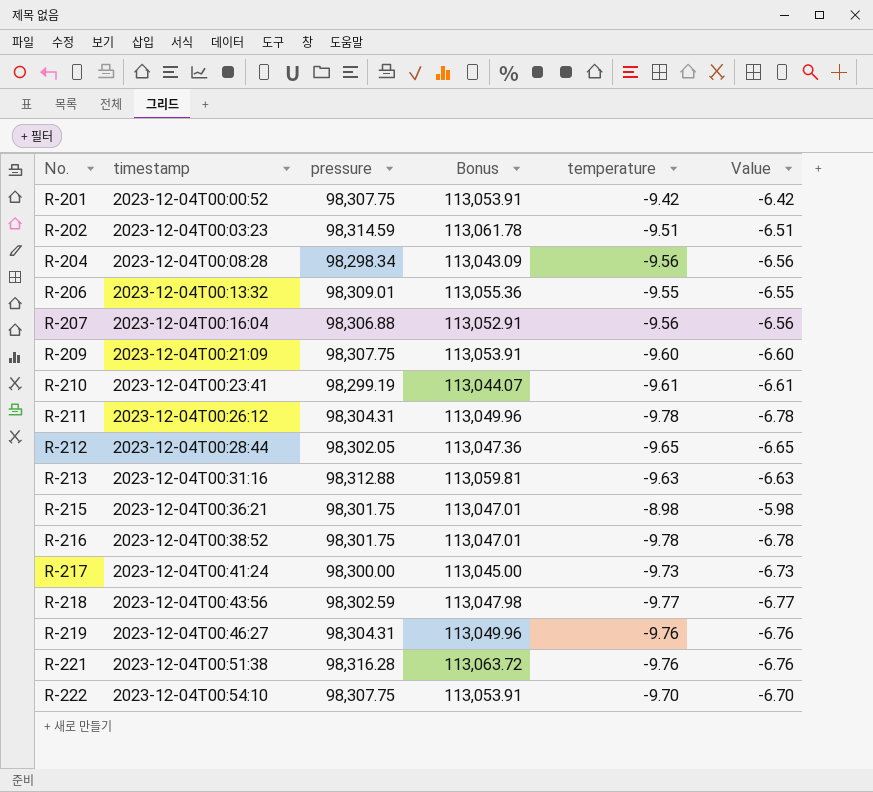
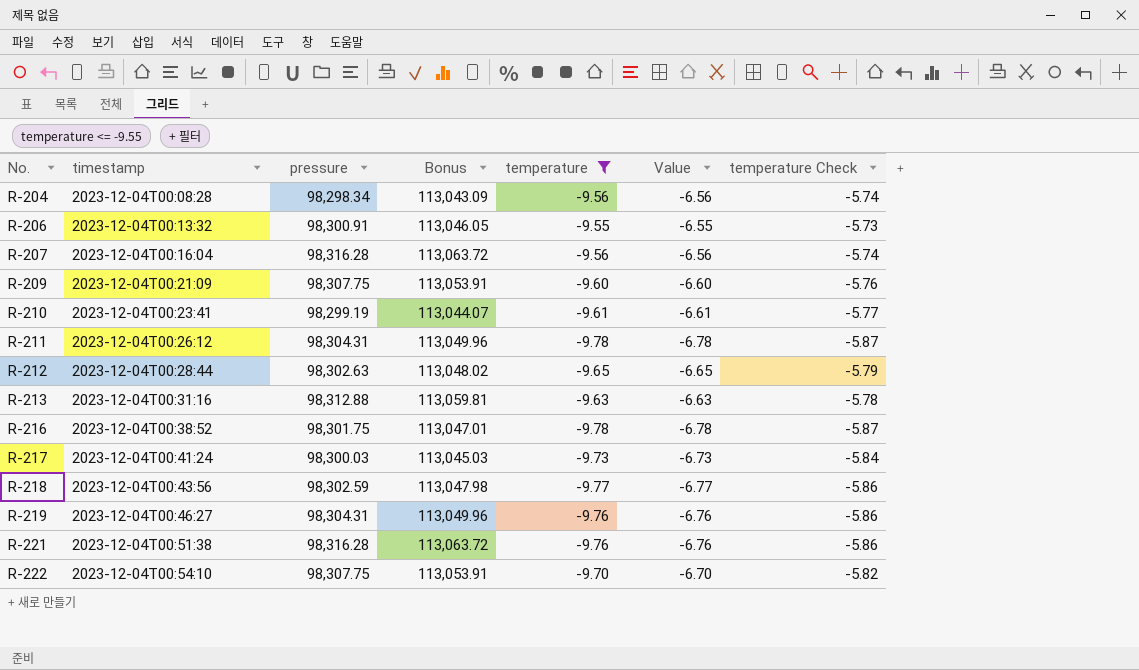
filter: none -> temperature <= -9.55
column temperature Check | formula: none -> [temperature] * 0.6
R-206 | pressure: 98,309.01 -> 98,300.91
R-206 | Bonus: 113,055.36 -> 113,046.05
R-207 | pressure: 98,306.88 -> 98,316.28
R-207 | Bonus: 113,052.91 -> 113,063.72
R-212 | pressure: 98,302.05 -> 98,302.63
R-212 | Bonus: 113,047.36 -> 113,048.02
R-217 | pressure: 98,300.00 -> 98,300.03
R-217 | Bonus: 113,045.00 -> 113,045.03

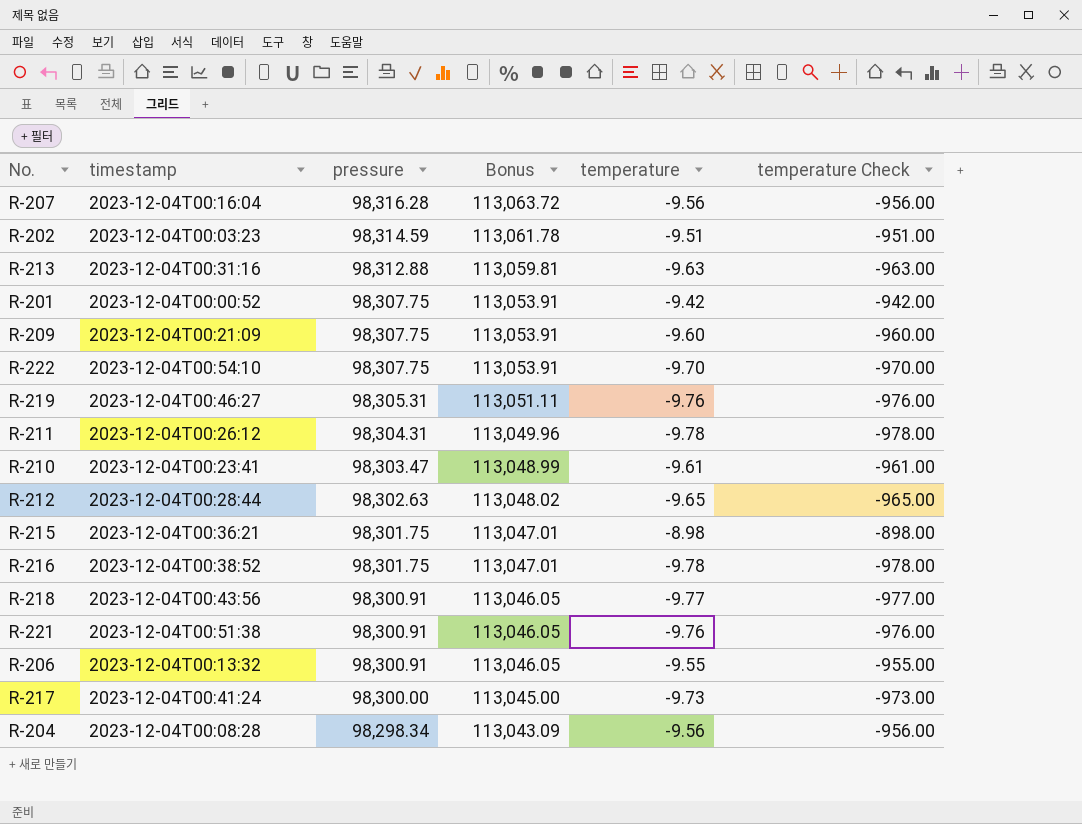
filter: temperature <= -9.55 -> none
row order: No. ascending -> pressure descending
column Value | formula: [temperature] + 3 -> none
column temperature Check | formula: [temperature] * 0.6 -> [temperature] * 100
R-219 | pressure: 98,304.31 -> 98,305.31
R-219 | Bonus: 113,049.96 -> 113,051.11
R-210 | pressure: 98,299.19 -> 98,303.47
R-210 | Bonus: 113,044.07 -> 113,048.99
R-218 | pressure: 98,302.59 -> 98,300.91
R-218 | Bonus: 113,047.98 -> 113,046.05
R-221 | pressure: 98,316.28 -> 98,300.91
R-221 | Bonus: 113,063.72 -> 113,046.05
R-217 | pressure: 98,300.03 -> 98,300.00
R-217 | Bonus: 113,045.03 -> 113,045.00

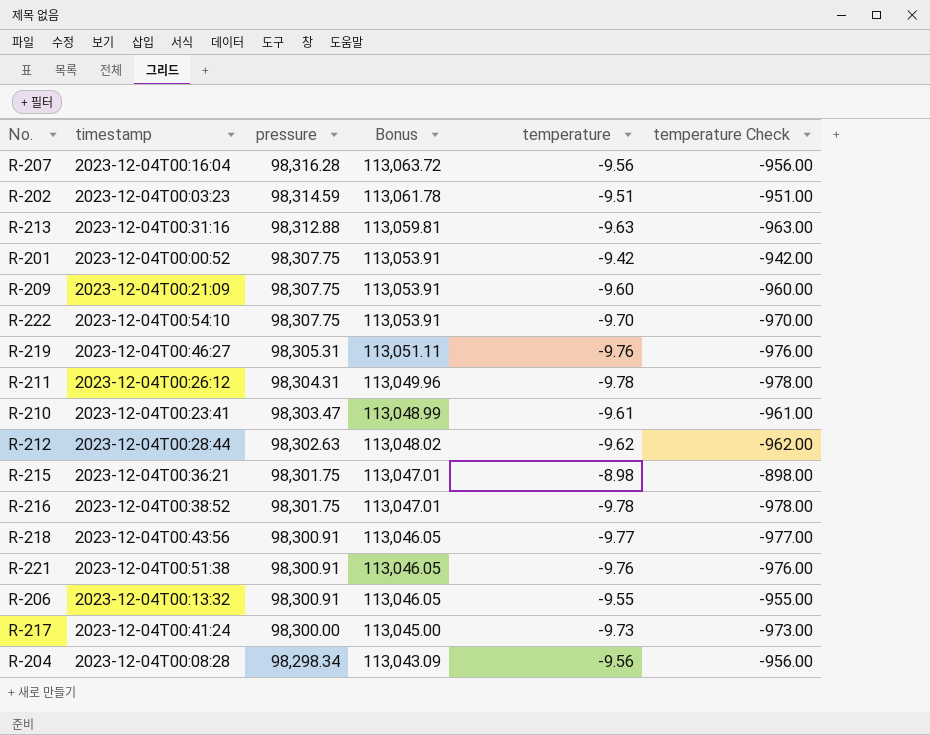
R-212 | temperature: -9.65 -> -9.62
R-212 | temperature Check: -965.00 -> -962.00

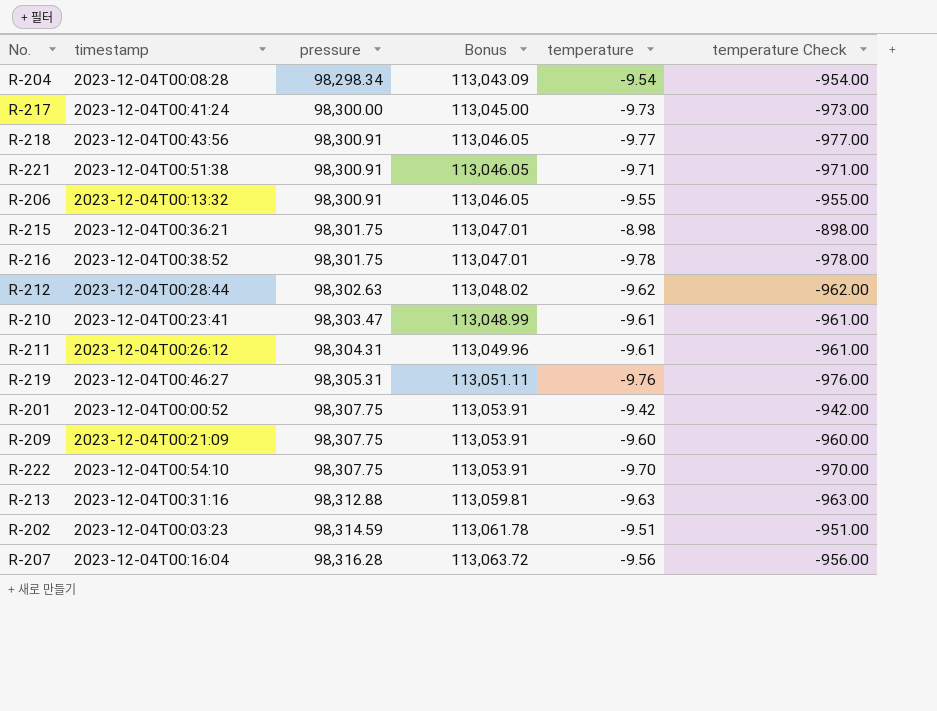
row order: pressure descending -> pressure ascending
R-204 | temperature: -9.56 -> -9.54
R-204 | temperature Check: -956.00 -> -954.00
R-221 | temperature: -9.76 -> -9.71
R-221 | temperature Check: -976.00 -> -971.00
R-211 | temperature: -9.78 -> -9.61
R-211 | temperature Check: -978.00 -> -961.00

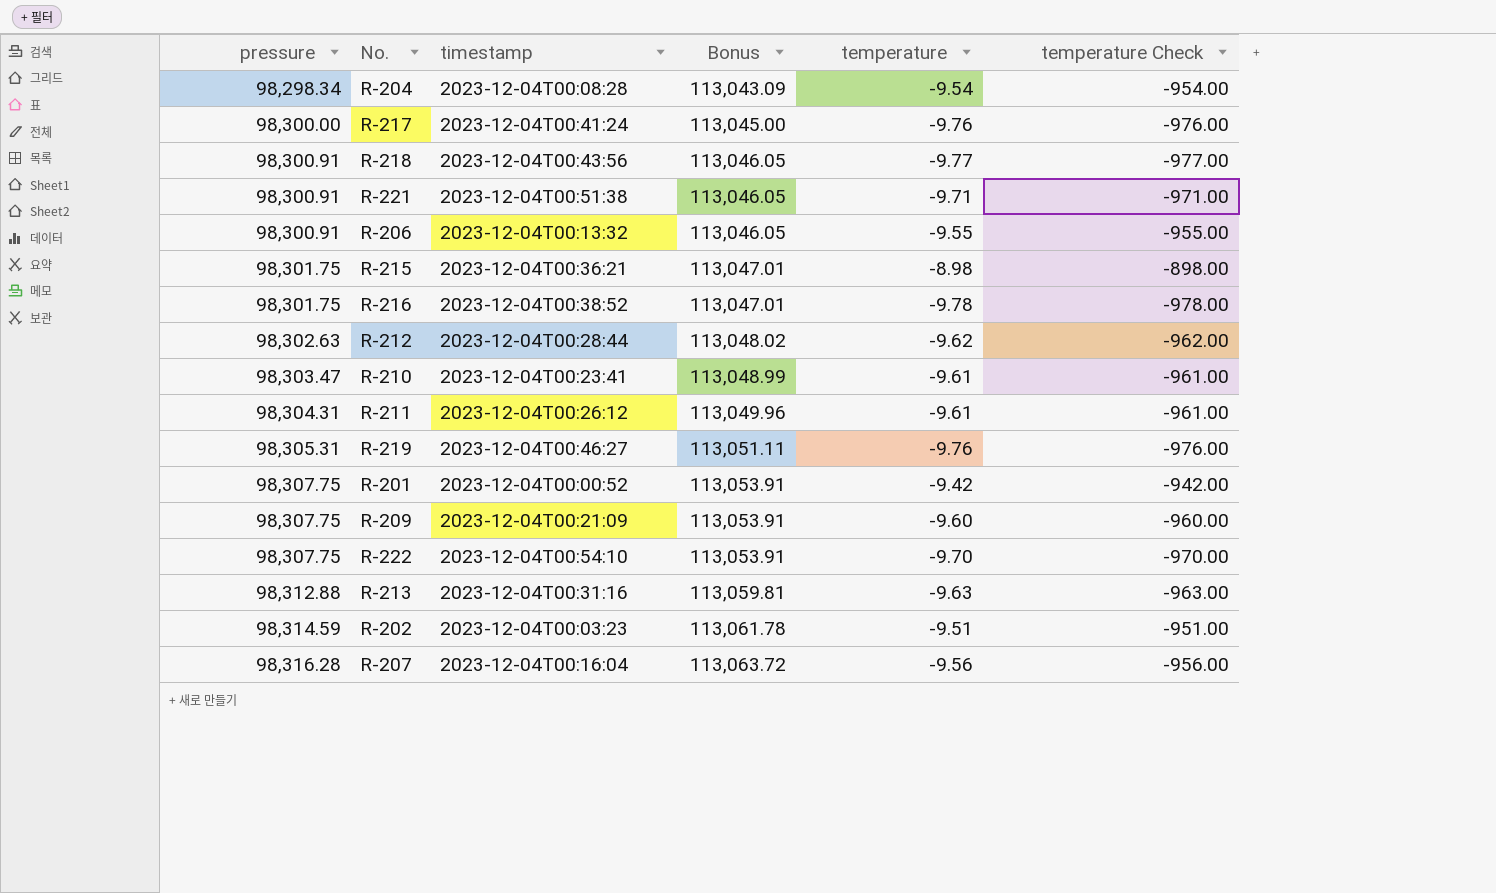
column pressure | position: 3 -> 1
R-217 | temperature: -9.73 -> -9.76
R-217 | temperature Check: -973.00 -> -976.00

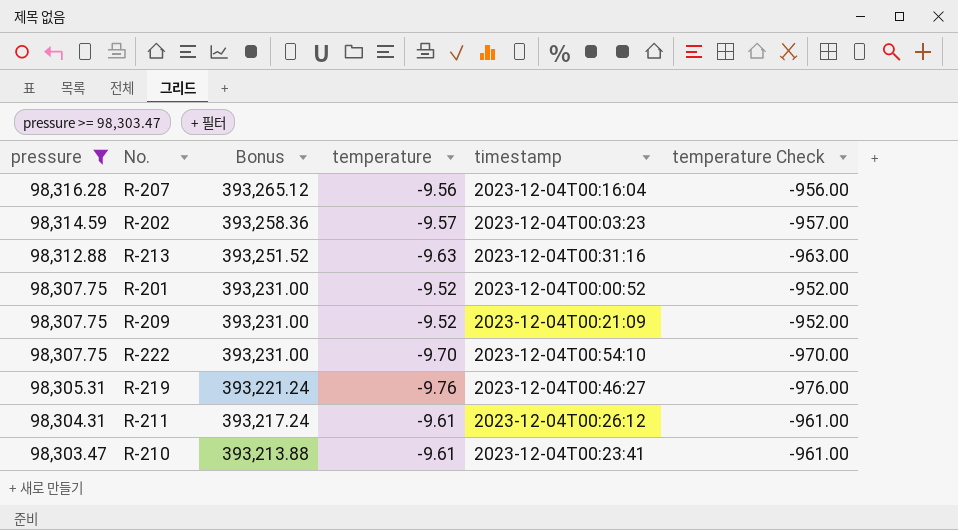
filter: none -> pressure >= 98,303.47
row order: pressure ascending -> pressure descending
column Bonus | formula: [pressure] * 1.15 -> [pressure] * 4
column timestamp | position: 3 -> 5
R-202 | temperature: -9.51 -> -9.57
R-202 | temperature Check: -951.00 -> -957.00
R-201 | temperature: -9.42 -> -9.52
R-201 | temperature Check: -942.00 -> -952.00
R-209 | temperature: -9.60 -> -9.52
R-209 | temperature Check: -960.00 -> -952.00

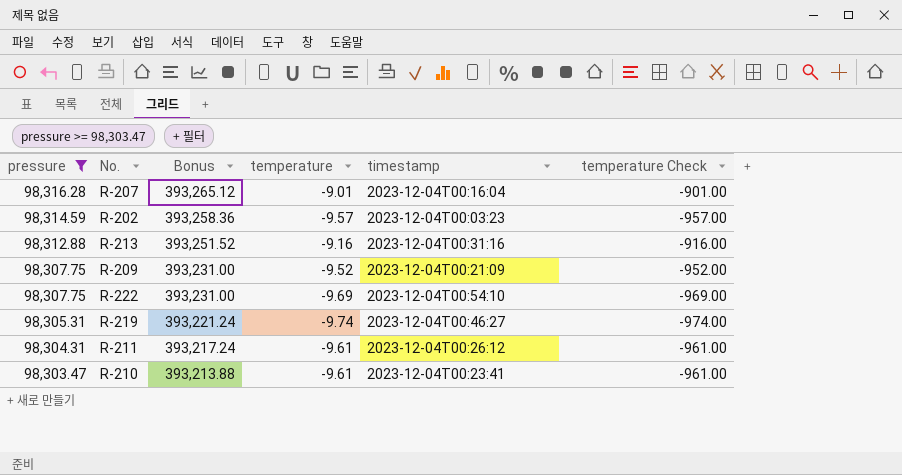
row R-201: 98,307.75 | 393,231.00 | -9.52 | 2023-12-04T00:00:52 | -952.00 -> none
R-207 | temperature: -9.56 -> -9.01
R-207 | temperature Check: -956.00 -> -901.00
R-213 | temperature: -9.63 -> -9.16
R-213 | temperature Check: -963.00 -> -916.00
R-222 | temperature: -9.70 -> -9.69
R-222 | temperature Check: -970.00 -> -969.00
R-219 | temperature: -9.76 -> -9.74
R-219 | temperature Check: -976.00 -> -974.00

